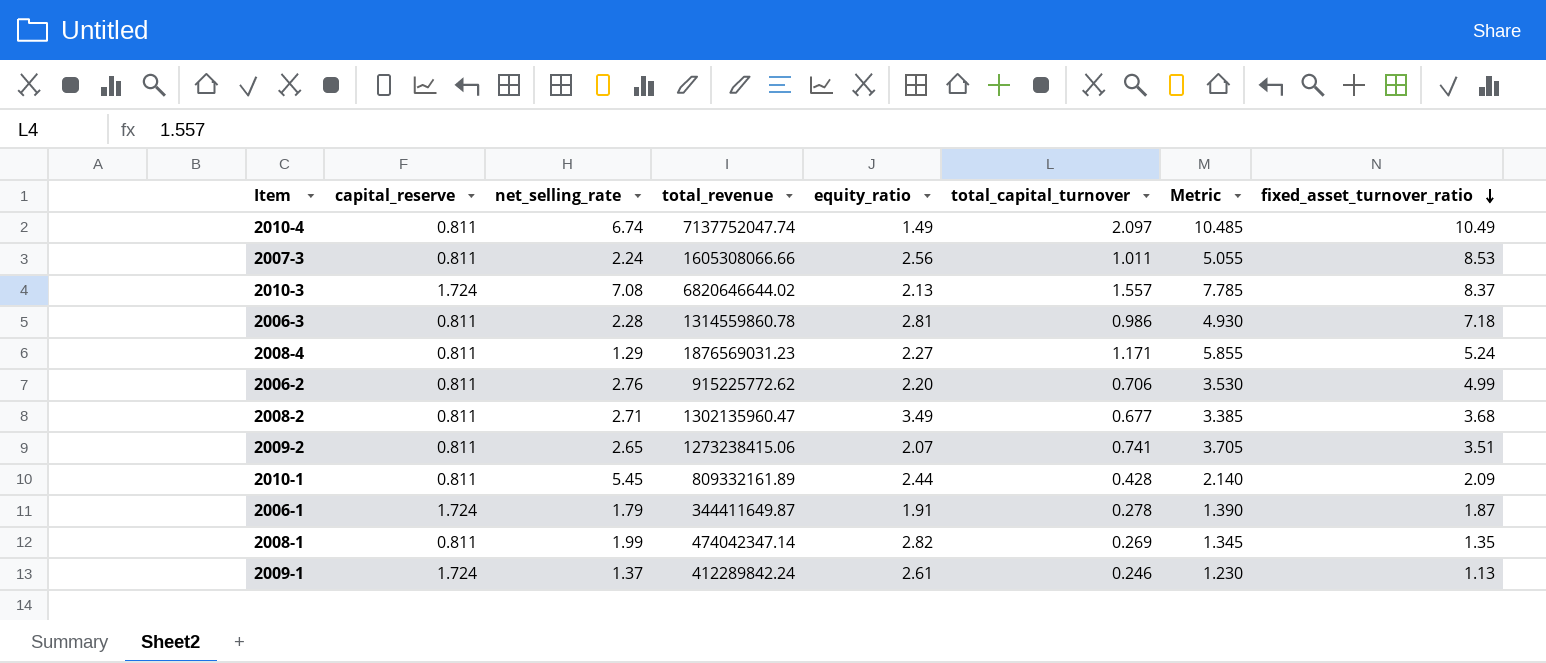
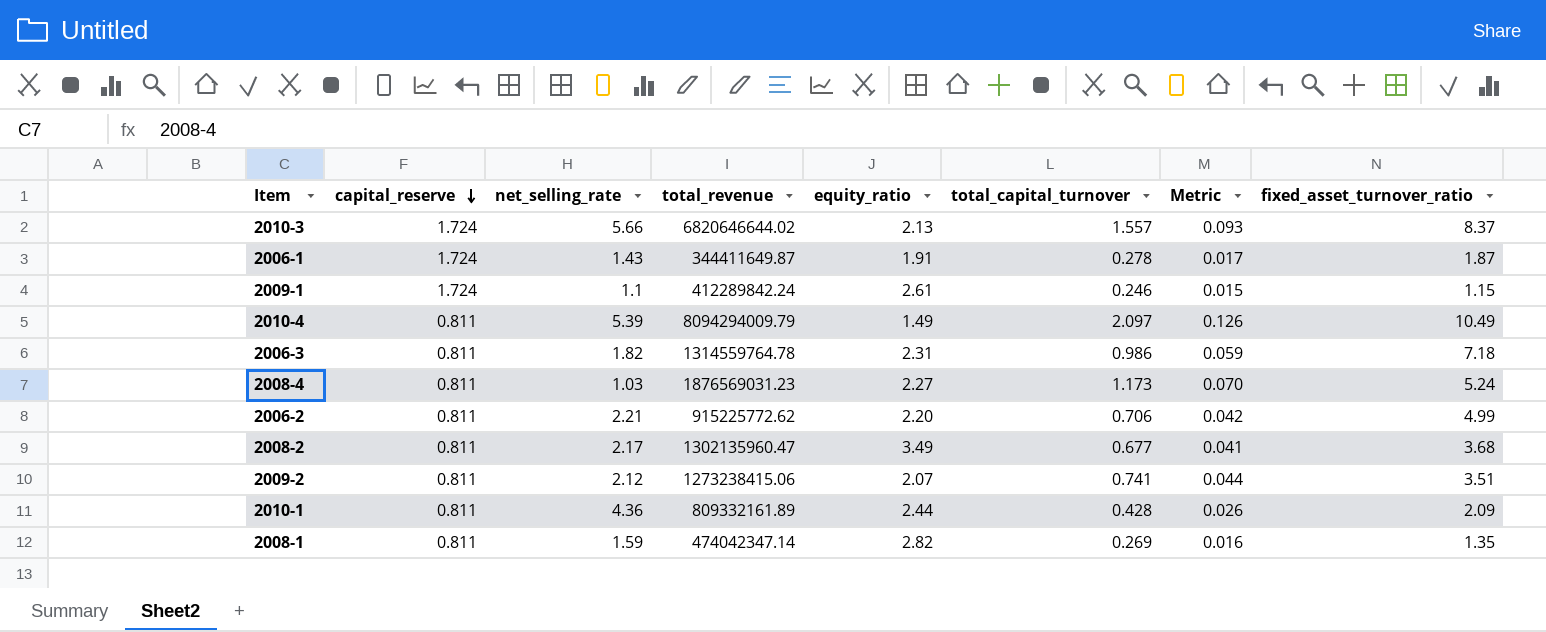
row order: fixed_asset_turnover_ratio descending -> capital_reserve descending
column Metric | formula: [total_capital_turnover] * 5 -> [total_capital_turnover] * 0.06
row 2007-3: 0.811 | 2.24 | 1605308066.66 | 2.56 | 1.011 | 5.055 | 8.53 -> none
2010-3 | net_selling_rate: 7.08 -> 5.66
2006-1 | net_selling_rate: 1.79 -> 1.43
2009-1 | net_selling_rate: 1.37 -> 1.1
2009-1 | fixed_asset_turnover_ratio: 1.13 -> 1.15
2010-4 | net_selling_rate: 6.74 -> 5.39
2010-4 | total_revenue: 7137752047.74 -> 8094294009.79
2006-3 | net_selling_rate: 2.28 -> 1.82
2006-3 | total_revenue: 1314559860.78 -> 1314559764.78
2006-3 | equity_ratio: 2.81 -> 2.31
2008-4 | net_selling_rate: 1.29 -> 1.03
2008-4 | total_capital_turnover: 1.171 -> 1.173
2006-2 | net_selling_rate: 2.76 -> 2.21
2008-2 | net_selling_rate: 2.71 -> 2.17
2009-2 | net_selling_rate: 2.65 -> 2.12
2010-1 | net_selling_rate: 5.45 -> 4.36
2008-1 | net_selling_rate: 1.99 -> 1.59

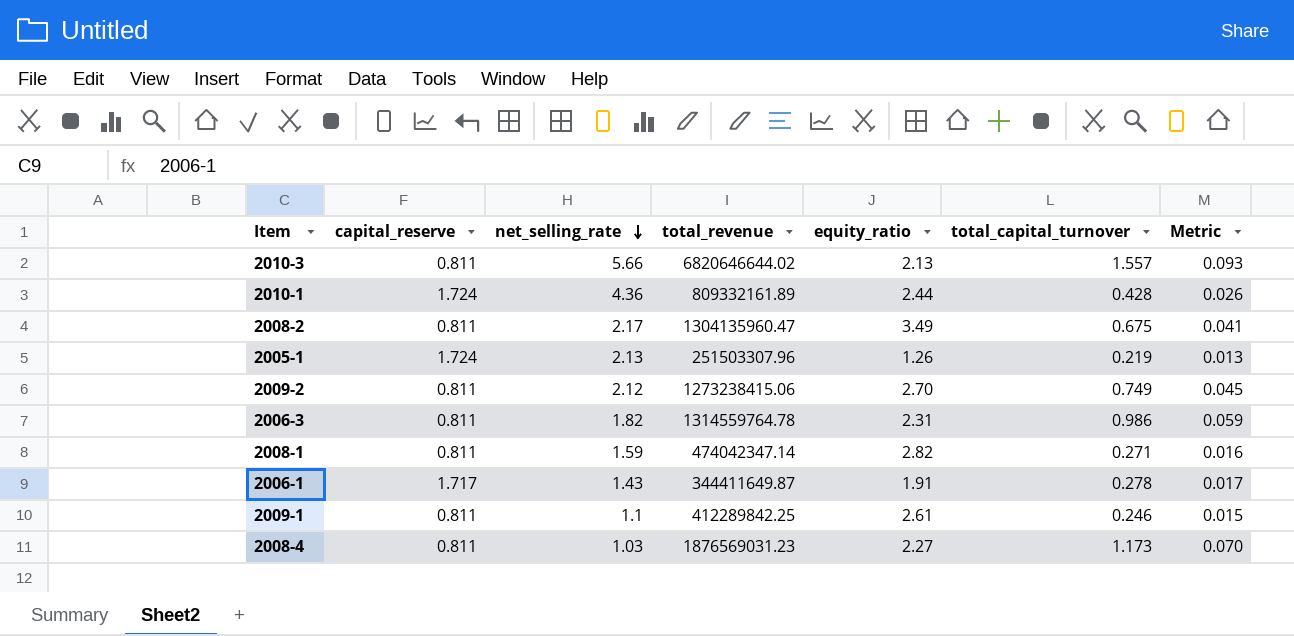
row order: capital_reserve descending -> net_selling_rate descending
column fixed_asset_turnover_ratio | position: 8 -> none
row 2010-4: 0.811 | 5.39 | 8094294009.79 | 1.49 | 2.097 | 0.126 | 10.49 -> none
row 2006-2: 0.811 | 2.21 | 915225772.62 | 2.20 | 0.706 | 0.042 | 4.99 -> none
2010-3 | capital_reserve: 1.724 -> 0.811
2010-1 | capital_reserve: 0.811 -> 1.724
2008-2 | total_revenue: 1302135960.47 -> 1304135960.47
2008-2 | total_capital_turnover: 0.677 -> 0.675
row 2005-1: none -> 1.724 | 2.13 | 251503307.96 | 1.26 | 0.219 | 0.013
2009-2 | equity_ratio: 2.07 -> 2.70
2009-2 | total_capital_turnover: 0.741 -> 0.749
2009-2 | Metric: 0.044 -> 0.045
2008-1 | total_capital_turnover: 0.269 -> 0.271
2006-1 | capital_reserve: 1.724 -> 1.717
2009-1 | capital_reserve: 1.724 -> 0.811
2009-1 | total_revenue: 412289842.24 -> 412289842.25

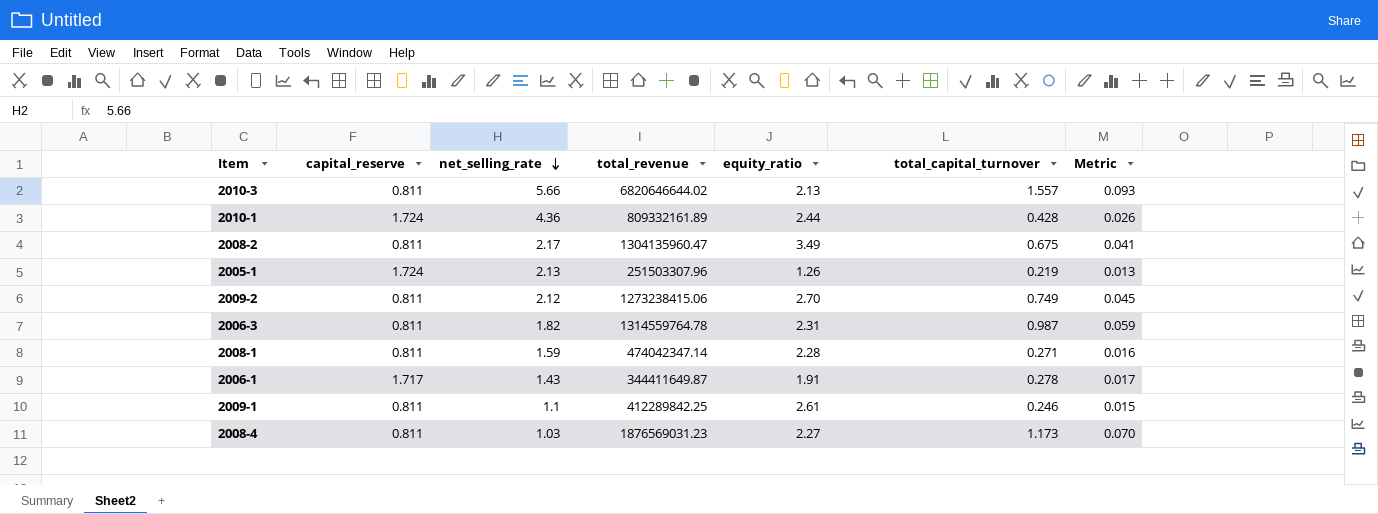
2006-3 | total_capital_turnover: 0.986 -> 0.987
2008-1 | equity_ratio: 2.82 -> 2.28

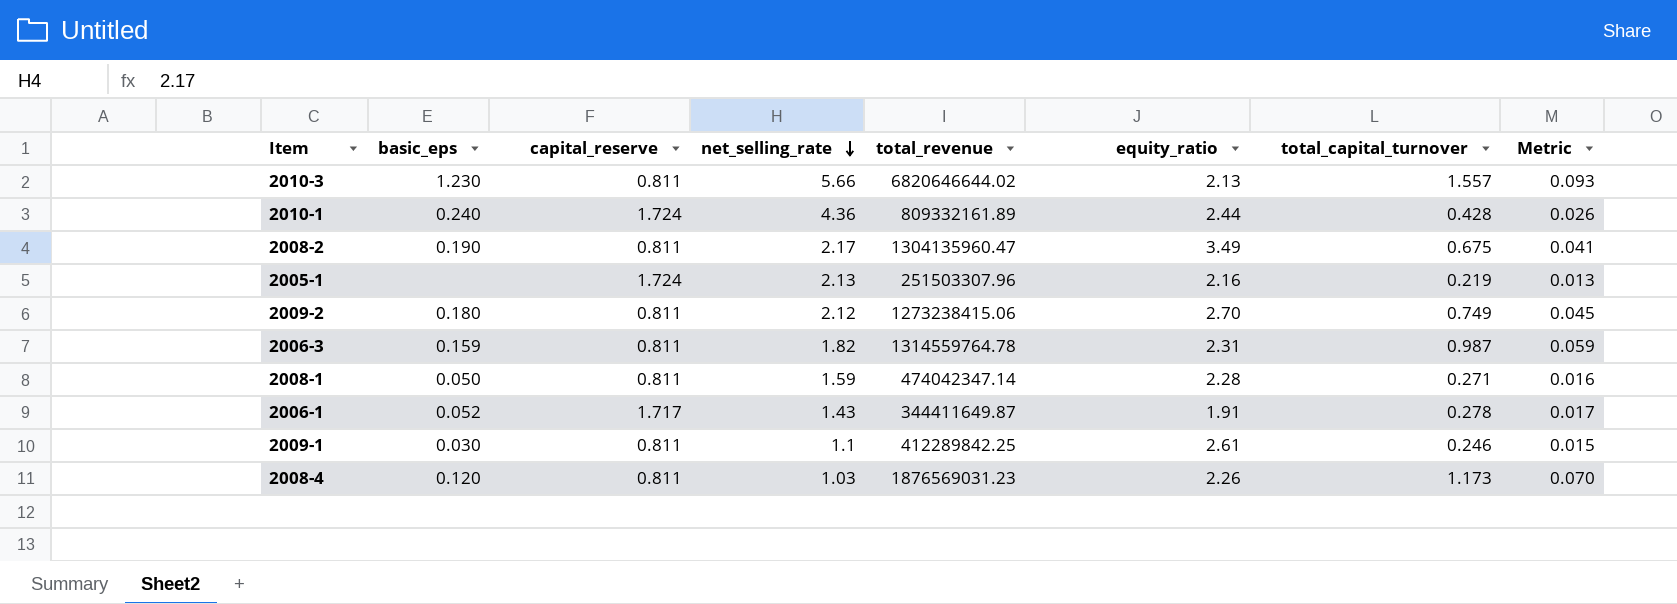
column basic_eps | position: none -> 2
2005-1 | equity_ratio: 1.26 -> 2.16
2008-4 | equity_ratio: 2.27 -> 2.26

